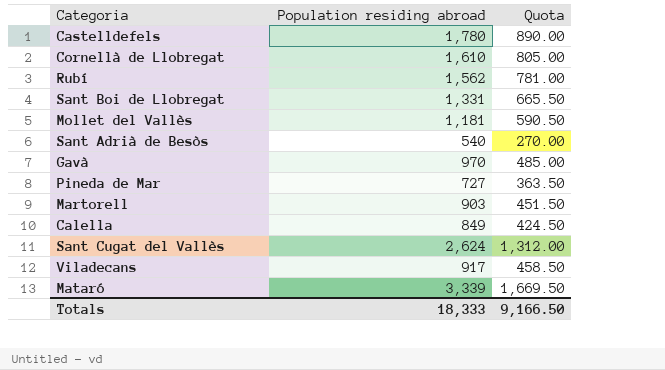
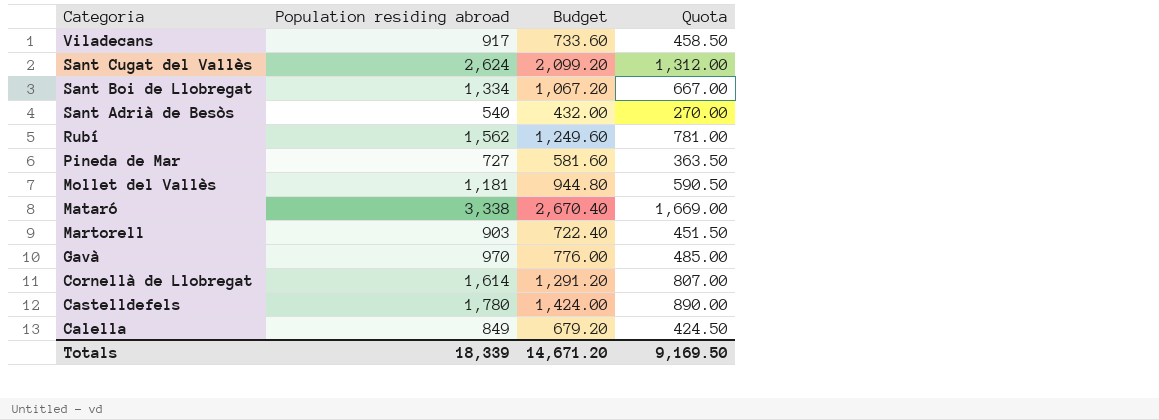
row order: none -> Categoria descending
column Budget | formula: none -> [Population residing abroad] * 0.8
Sant Boi de Llobregat | Population residing abroad: 1,331 -> 1,334
Sant Boi de Llobregat | Quota: 665.50 -> 667.00
Mataró | Population residing abroad: 3,339 -> 3,338
Mataró | Quota: 1,669.50 -> 1,669.00
Cornellà de Llobregat | Population residing abroad: 1,610 -> 1,614
Cornellà de Llobregat | Quota: 805.00 -> 807.00
Totals | Population residing abroad: 18,333 -> 18,339
Totals | Quota: 9,166.50 -> 9,169.50

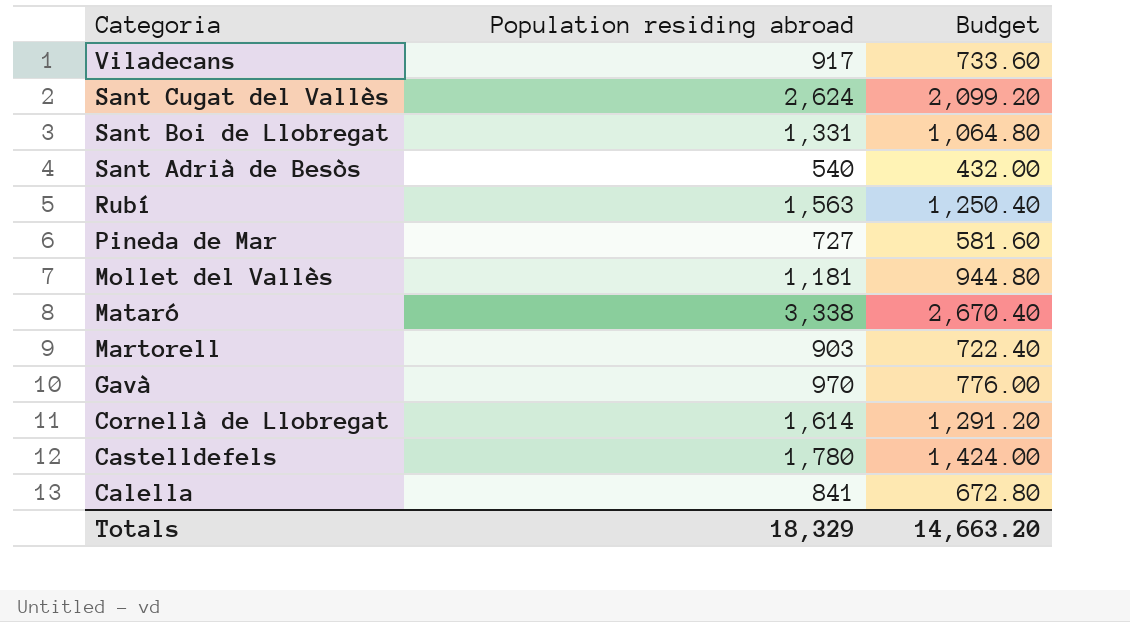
column Quota | formula: [Population residing abroad] * 0.5 -> none
Sant Boi de Llobregat | Population residing abroad: 1,334 -> 1,331
Sant Boi de Llobregat | Budget: 1,067.20 -> 1,064.80
Rubí | Population residing abroad: 1,562 -> 1,563
Rubí | Budget: 1,249.60 -> 1,250.40
Calella | Population residing abroad: 849 -> 841
Calella | Budget: 679.20 -> 672.80
Totals | Population residing abroad: 18,339 -> 18,329
Totals | Budget: 14,671.20 -> 14,663.20

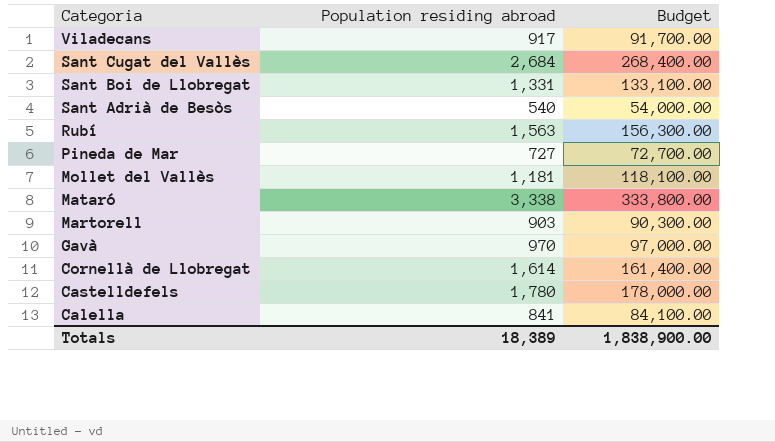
column Budget | formula: [Population residing abroad] * 0.8 -> [Population residing abroad] * 100
Sant Cugat del Vallès | Population residing abroad: 2,624 -> 2,684
Totals | Population residing abroad: 18,329 -> 18,389
Totals | Budget: 14,663.20 -> 1,838,900.00

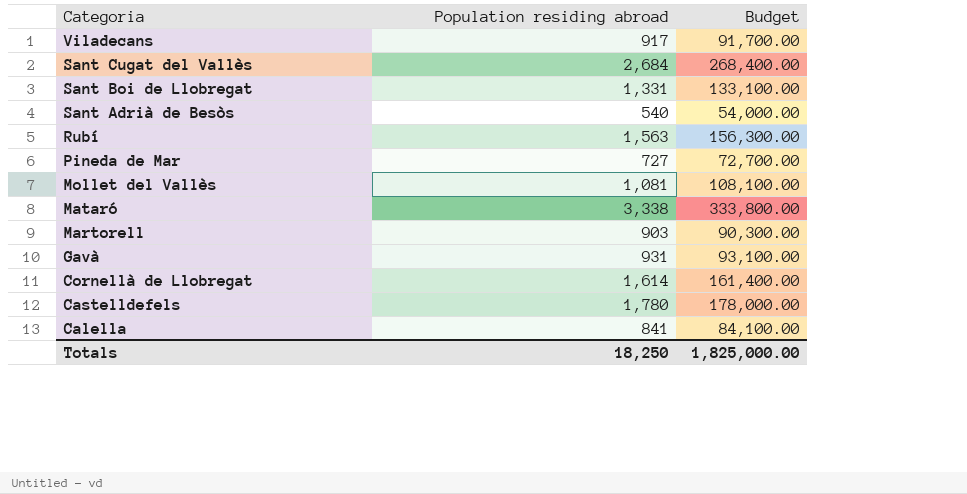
Mollet del Vallès | Population residing abroad: 1,181 -> 1,081
Mollet del Vallès | Budget: 118,100.00 -> 108,100.00
Gavà | Population residing abroad: 970 -> 931
Gavà | Budget: 97,000.00 -> 93,100.00
Totals | Population residing abroad: 18,389 -> 18,250
Totals | Budget: 1,838,900.00 -> 1,825,000.00

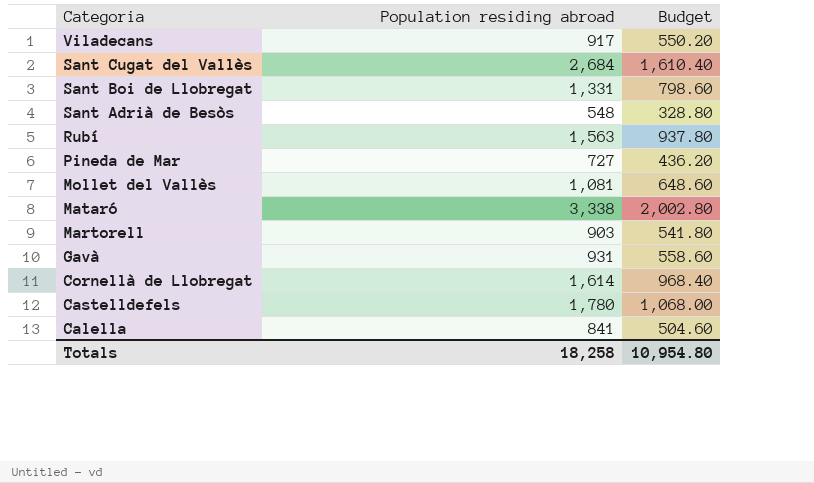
column Budget | formula: [Population residing abroad] * 100 -> [Population residing abroad] * 0.6
Sant Adrià de Besòs | Population residing abroad: 540 -> 548
Totals | Population residing abroad: 18,250 -> 18,258
Totals | Budget: 1,825,000.00 -> 10,954.80

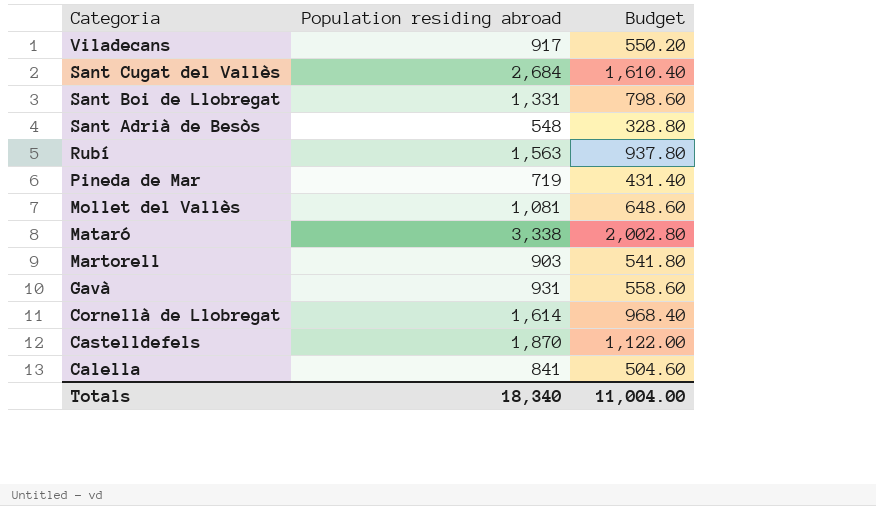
Pineda de Mar | Population residing abroad: 727 -> 719
Pineda de Mar | Budget: 436.20 -> 431.40
Castelldefels | Population residing abroad: 1,780 -> 1,870
Castelldefels | Budget: 1,068.00 -> 1,122.00
Totals | Population residing abroad: 18,258 -> 18,340
Totals | Budget: 10,954.80 -> 11,004.00

